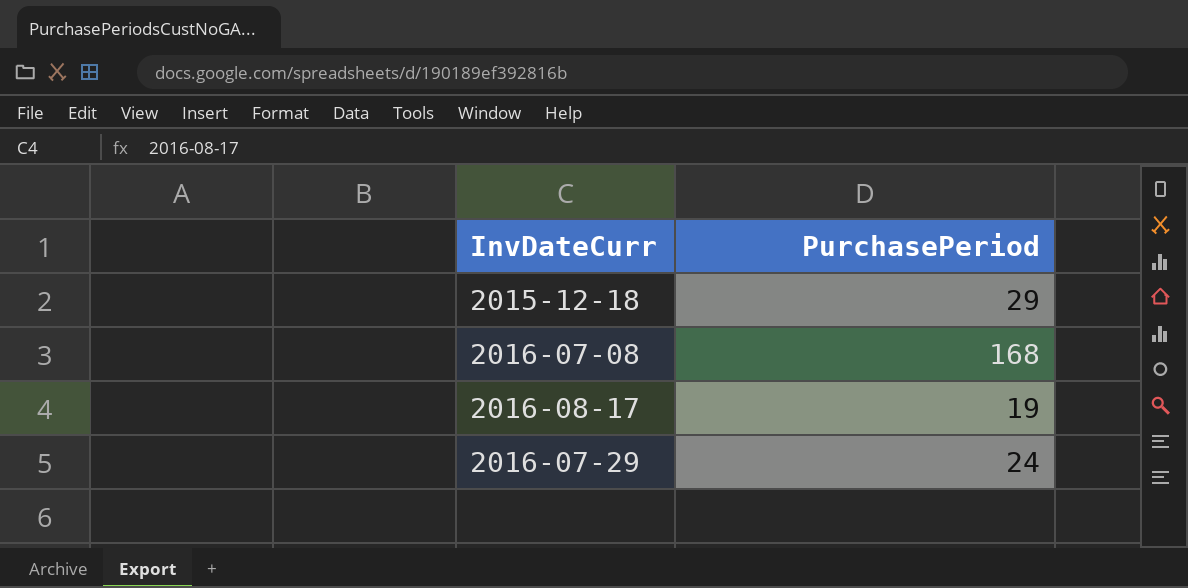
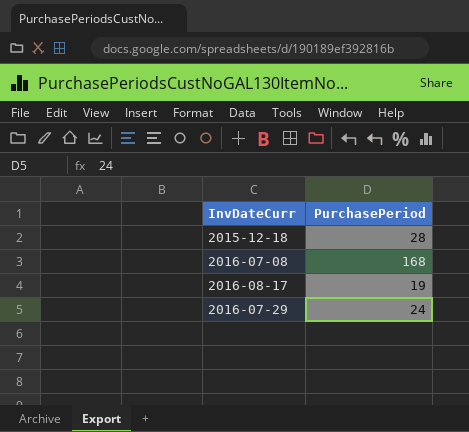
2015-12-18 | PurchasePeriod: 29 -> 28

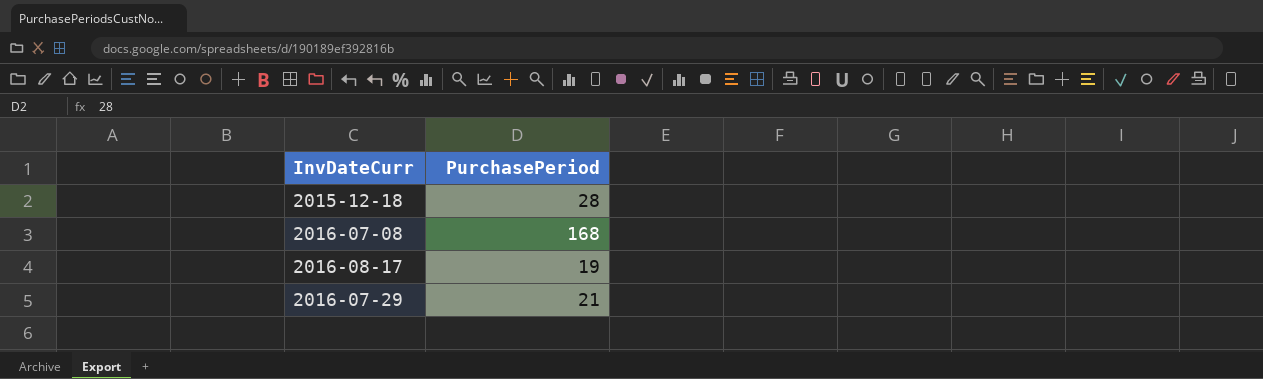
2016-07-29 | PurchasePeriod: 24 -> 21

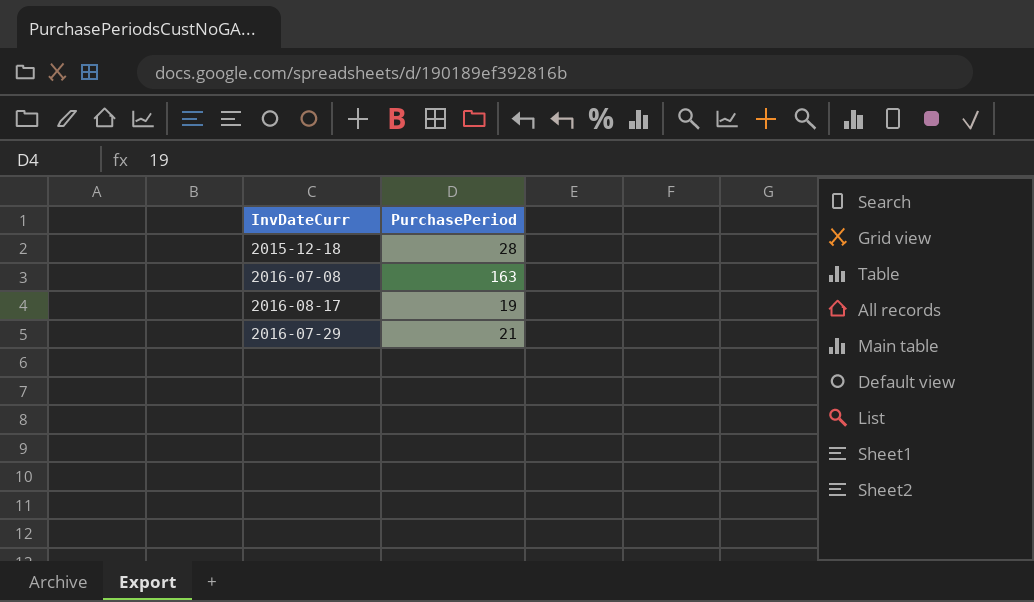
2016-07-08 | PurchasePeriod: 168 -> 163

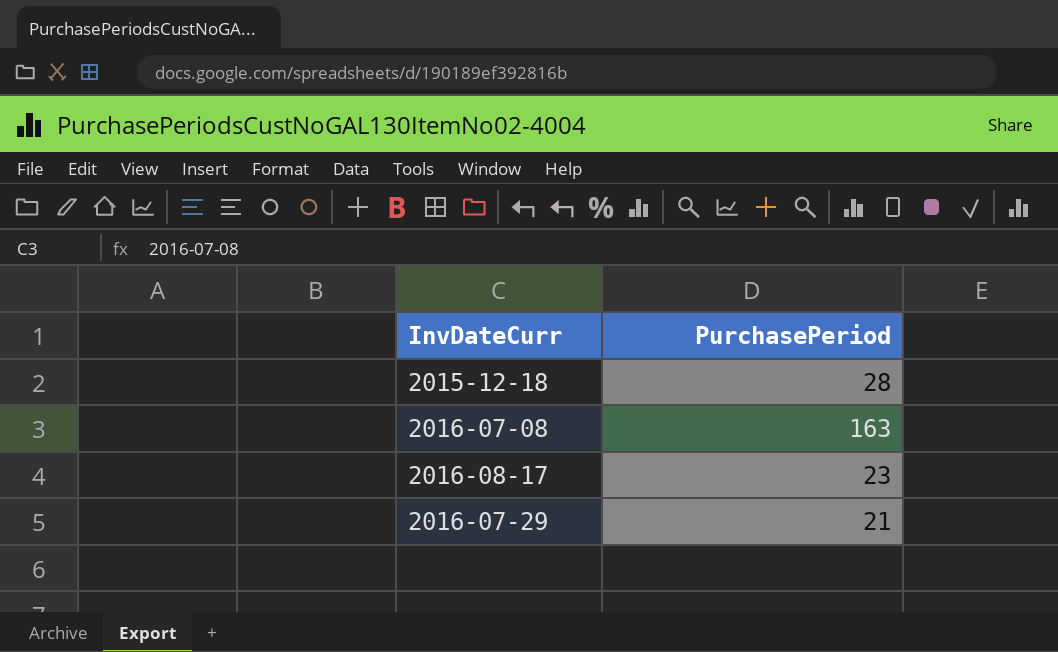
2016-08-17 | PurchasePeriod: 19 -> 23

